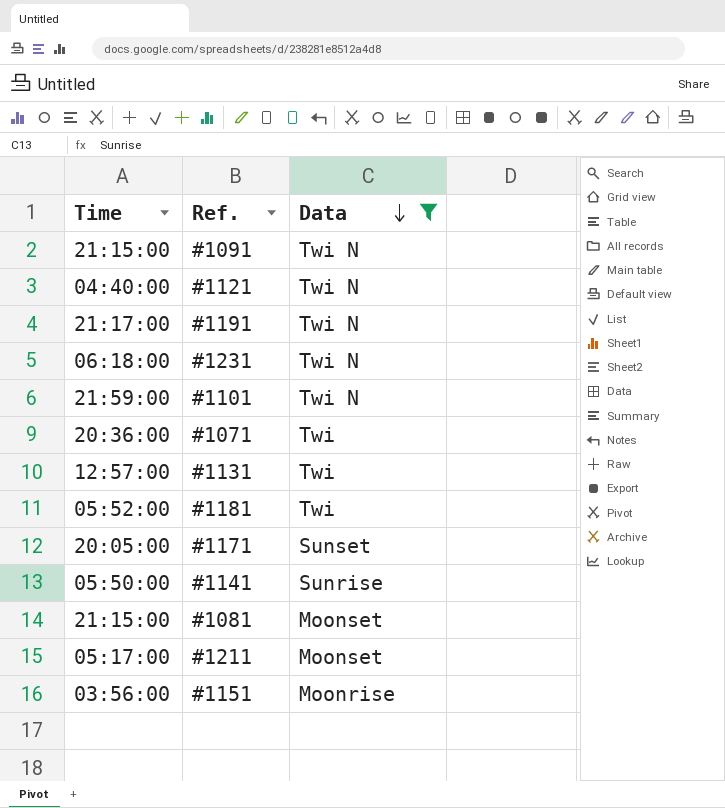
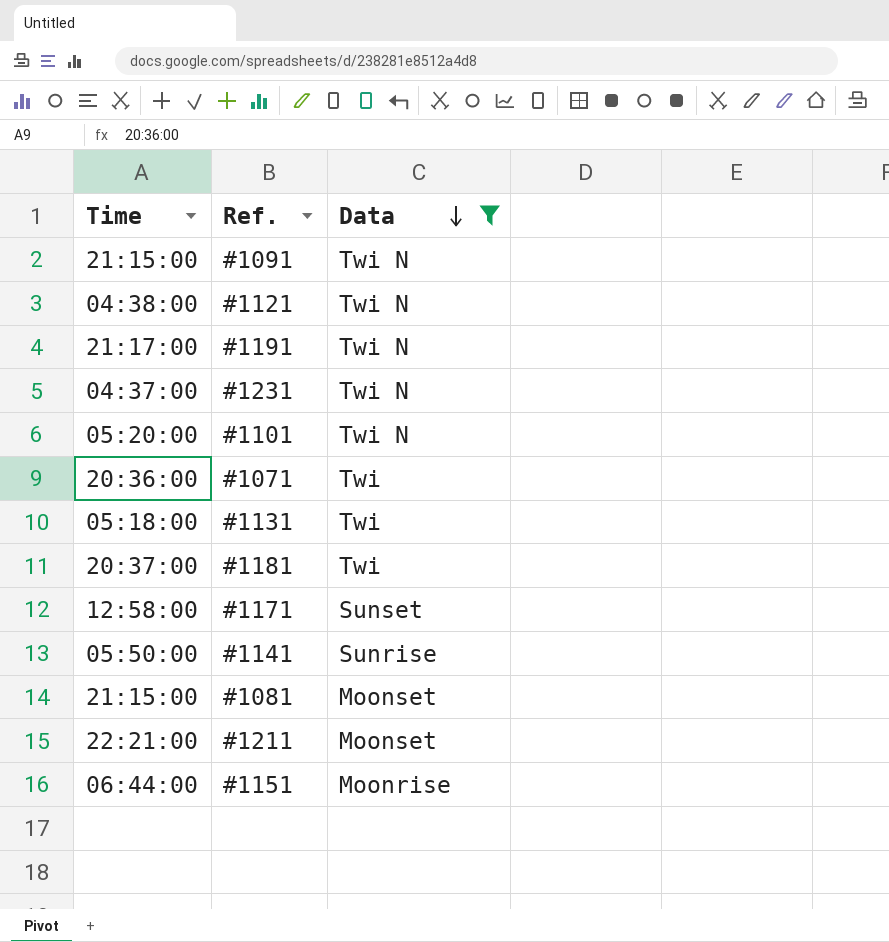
#1121 | Time: 04:40:00 -> 04:38:00
#1231 | Time: 06:18:00 -> 04:37:00
#1101 | Time: 21:59:00 -> 05:20:00
#1131 | Time: 12:57:00 -> 05:18:00
#1181 | Time: 05:52:00 -> 20:37:00
#1171 | Time: 20:05:00 -> 12:58:00
#1211 | Time: 05:17:00 -> 22:21:00
#1151 | Time: 03:56:00 -> 06:44:00

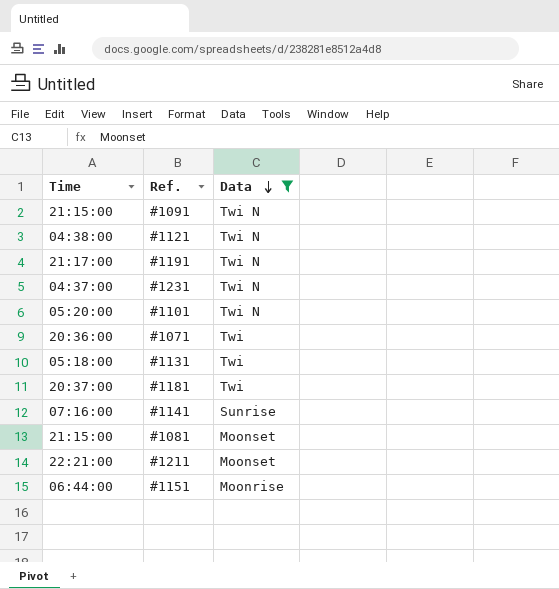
row #1171: 12:58:00 | Sunset -> none
#1141 | Time: 05:50:00 -> 07:16:00

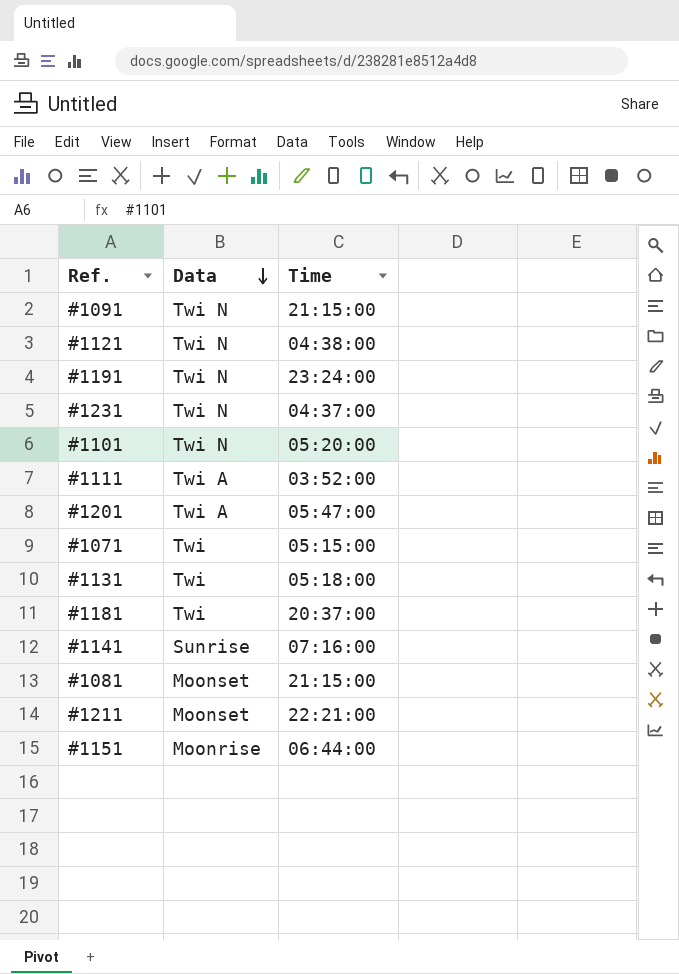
filter: Data != Twi A -> none
column Time | position: 1 -> 3
#1191 | Time: 21:17:00 -> 23:24:00
#1071 | Time: 20:36:00 -> 05:15:00

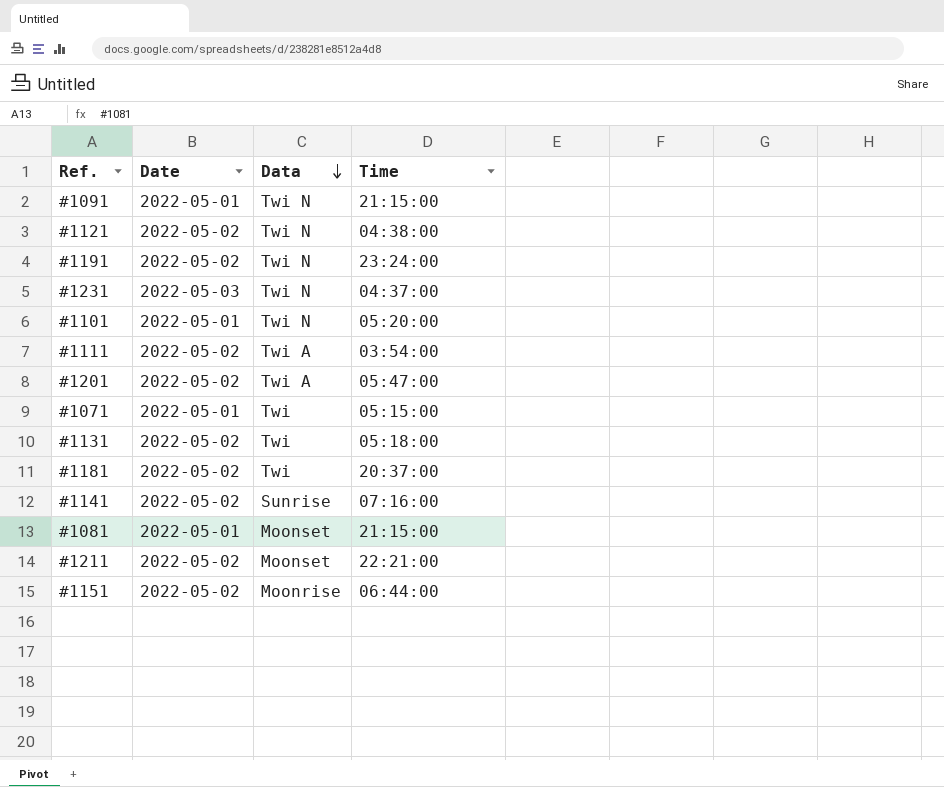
column Date | position: none -> 2
#1111 | Time: 03:52:00 -> 03:54:00

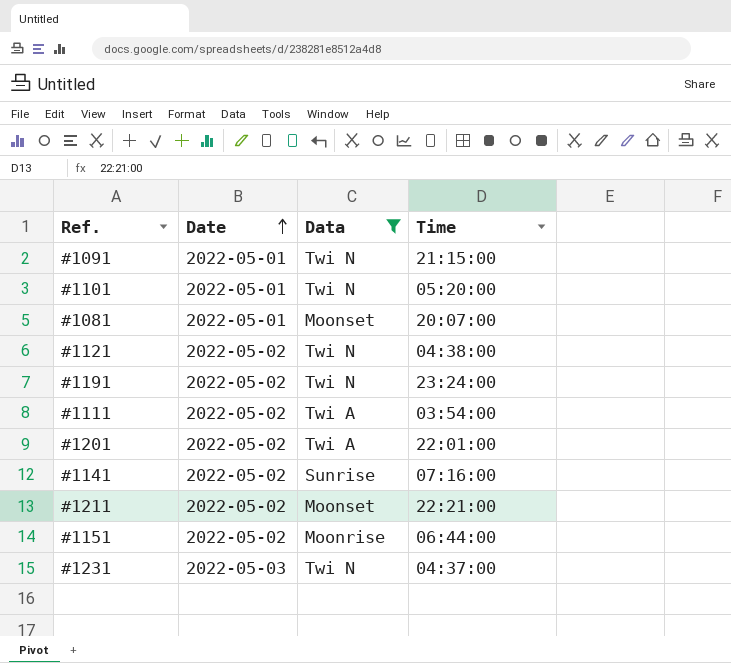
filter: none -> Data != Twi
row order: Data descending -> Date ascending
#1081 | Time: 21:15:00 -> 20:07:00
#1201 | Time: 05:47:00 -> 22:01:00

